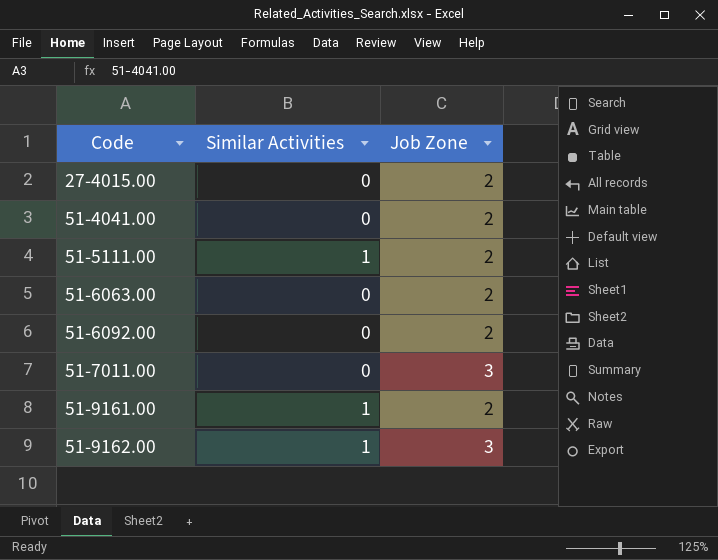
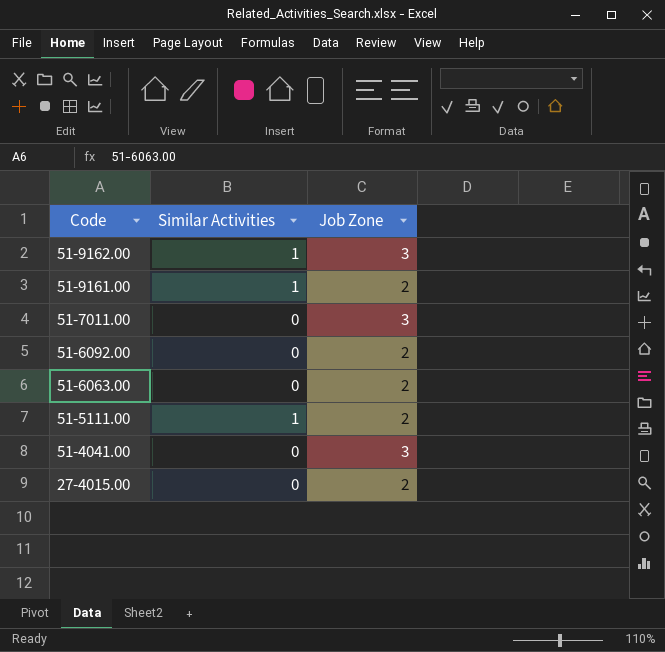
row order: Code ascending -> Code descending
51-4041.00 | Job Zone: 2 -> 3

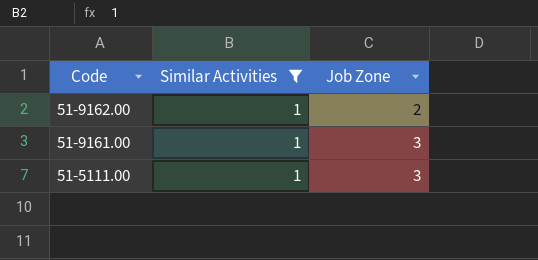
filter: none -> Similar Activities = 1
51-9162.00 | Job Zone: 3 -> 2
51-9161.00 | Job Zone: 2 -> 3
51-5111.00 | Job Zone: 2 -> 3

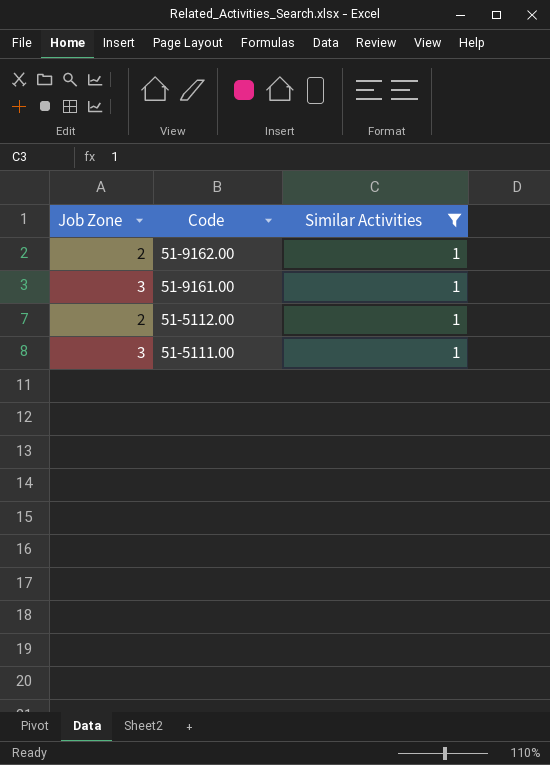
column Job Zone | position: 3 -> 1
row 51-5112.00: none -> 2 | 1

